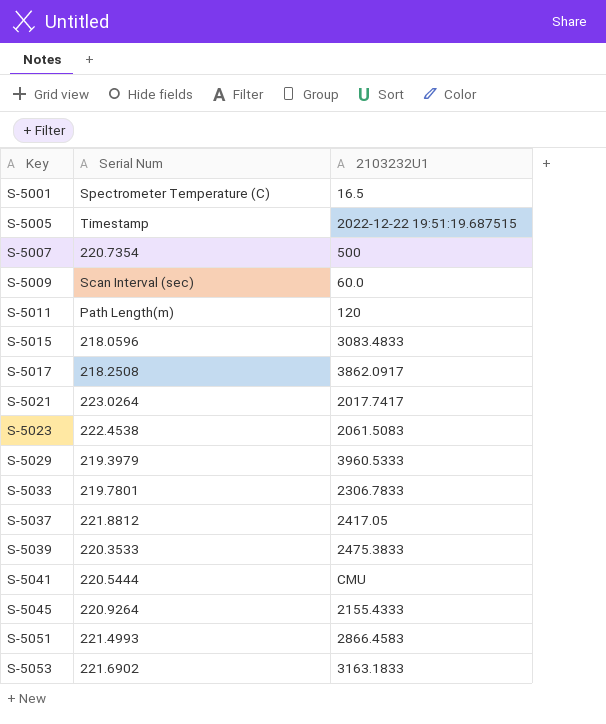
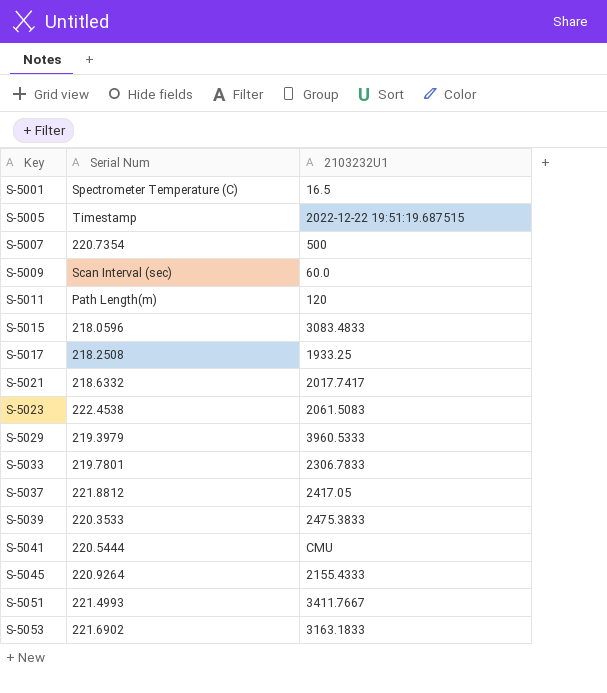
S-5017 | 2103232U1: 3862.0917 -> 1933.25
S-5021 | Serial Num: 223.0264 -> 218.6332
S-5051 | 2103232U1: 2866.4583 -> 3411.7667

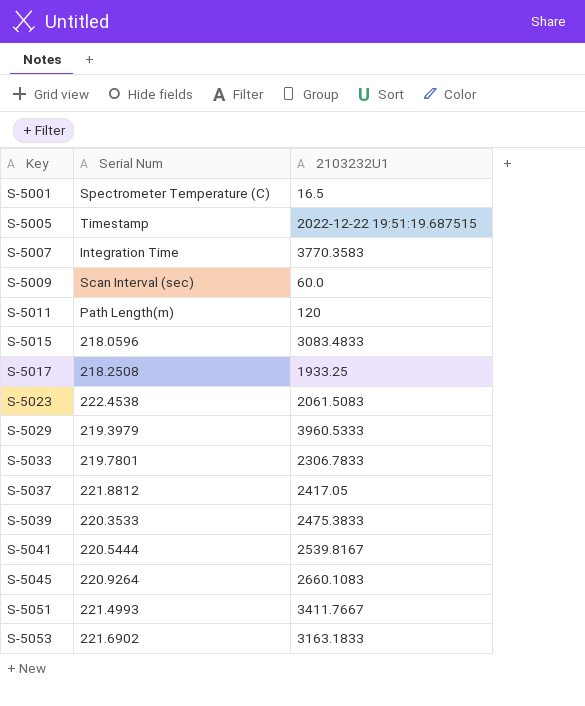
row S-5021: 218.6332 | 2017.7417 -> none
S-5007 | Serial Num: 220.7354 -> Integration Time
S-5007 | 2103232U1: 500 -> 3770.3583
S-5041 | 2103232U1: CMU -> 2539.8167
S-5045 | 2103232U1: 2155.4333 -> 2660.1083

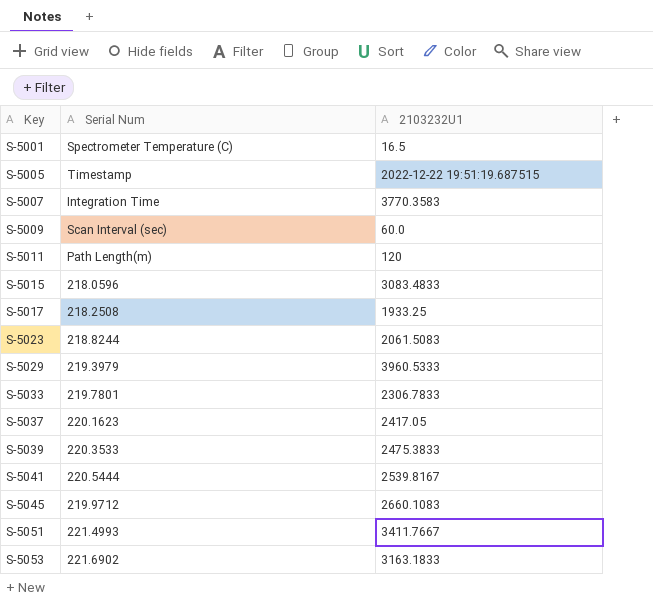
S-5023 | Serial Num: 222.4538 -> 218.8244
S-5037 | Serial Num: 221.8812 -> 220.1623
S-5045 | Serial Num: 220.9264 -> 219.9712

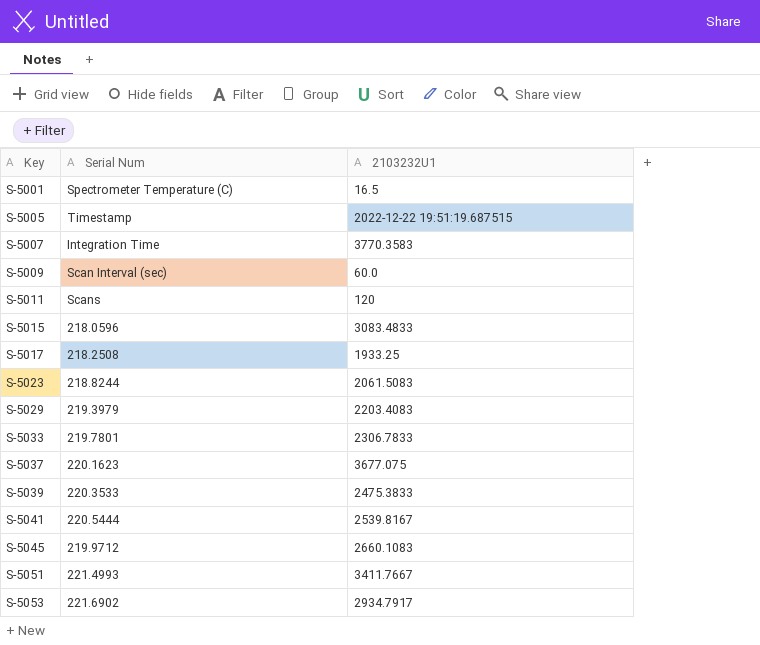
S-5011 | Serial Num: Path Length(m) -> Scans
S-5029 | 2103232U1: 3960.5333 -> 2203.4083
S-5037 | 2103232U1: 2417.05 -> 3677.075
S-5053 | 2103232U1: 3163.1833 -> 2934.7917

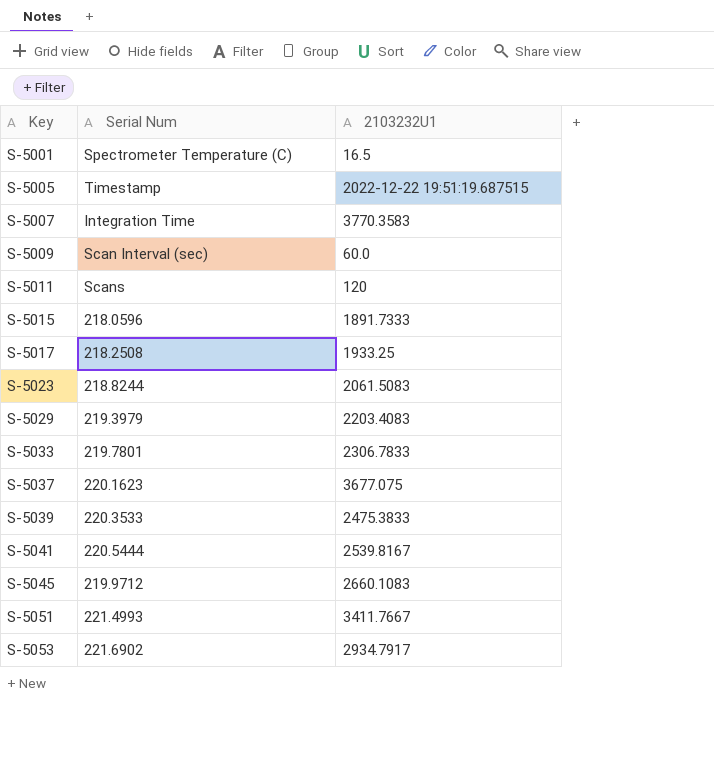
S-5015 | 2103232U1: 3083.4833 -> 1891.7333

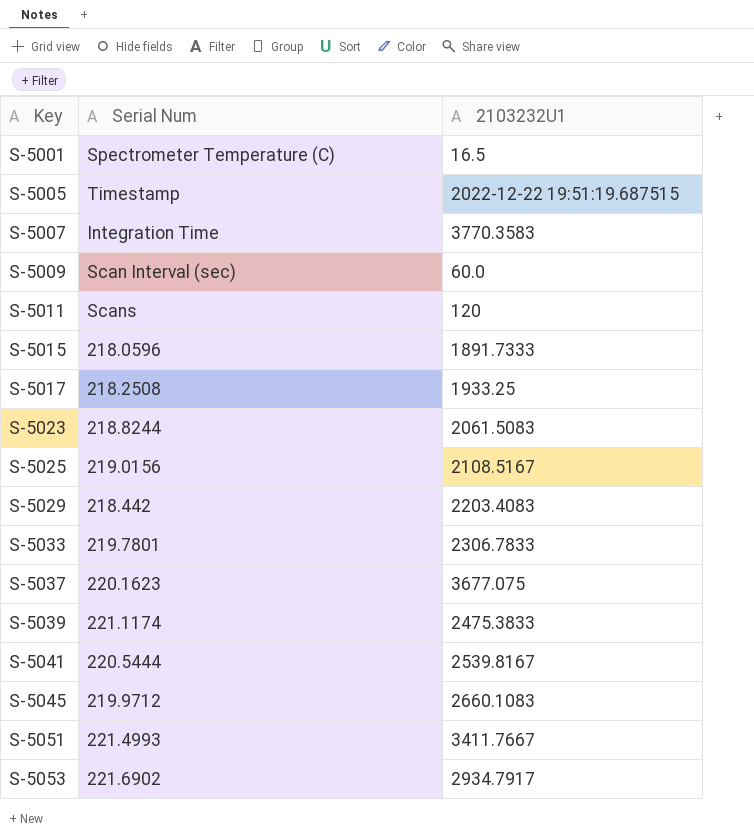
row S-5025: none -> 219.0156 | 2108.5167
S-5029 | Serial Num: 219.3979 -> 218.442
S-5039 | Serial Num: 220.3533 -> 221.1174

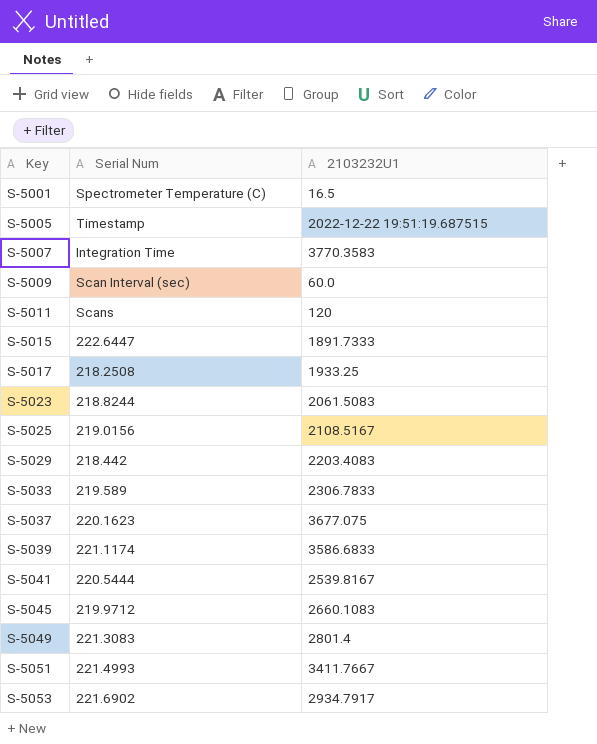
S-5015 | Serial Num: 218.0596 -> 222.6447
S-5033 | Serial Num: 219.7801 -> 219.589
S-5039 | 2103232U1: 2475.3833 -> 3586.6833
row S-5049: none -> 221.3083 | 2801.4

